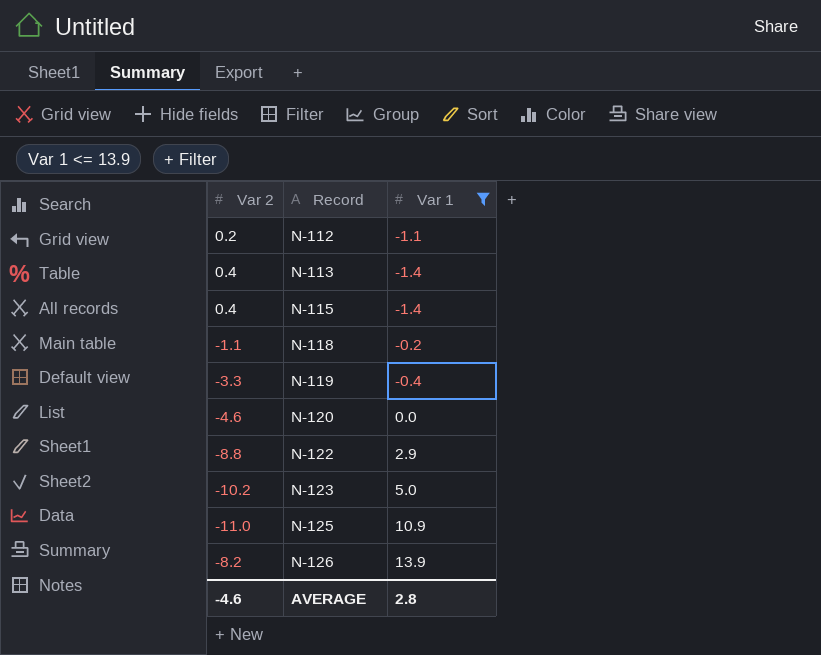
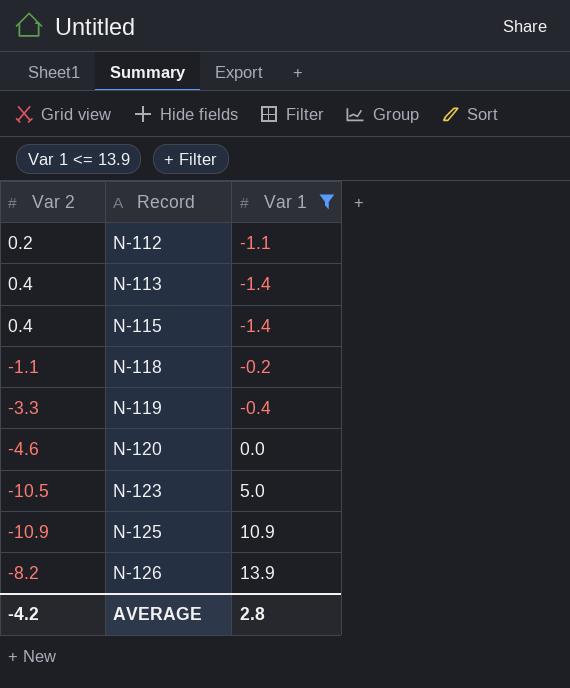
row N-122: -8.8 | 2.9 -> none
N-123 | Var 2: -10.2 -> -10.5
N-125 | Var 2: -11.0 -> -10.9
AVERAGE | Var 2: -4.6 -> -4.2

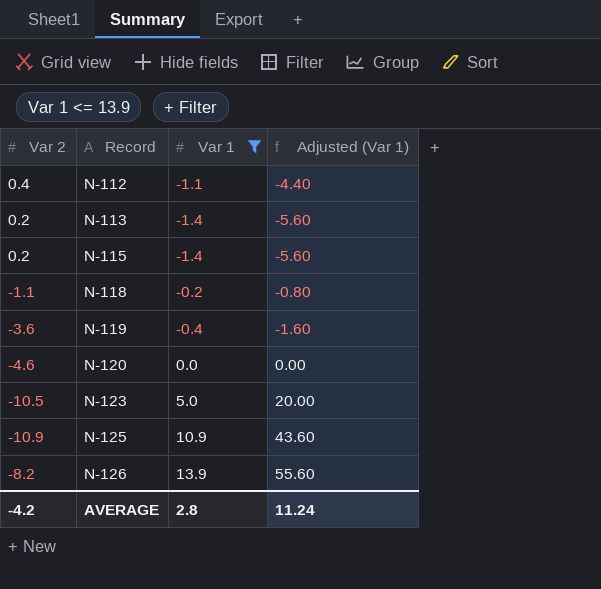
column Adjusted (Var 1) | formula: none -> [Var 1] * 4
N-112 | Var 2: 0.2 -> 0.4
N-113 | Var 2: 0.4 -> 0.2
N-115 | Var 2: 0.4 -> 0.2
N-119 | Var 2: -3.3 -> -3.6

